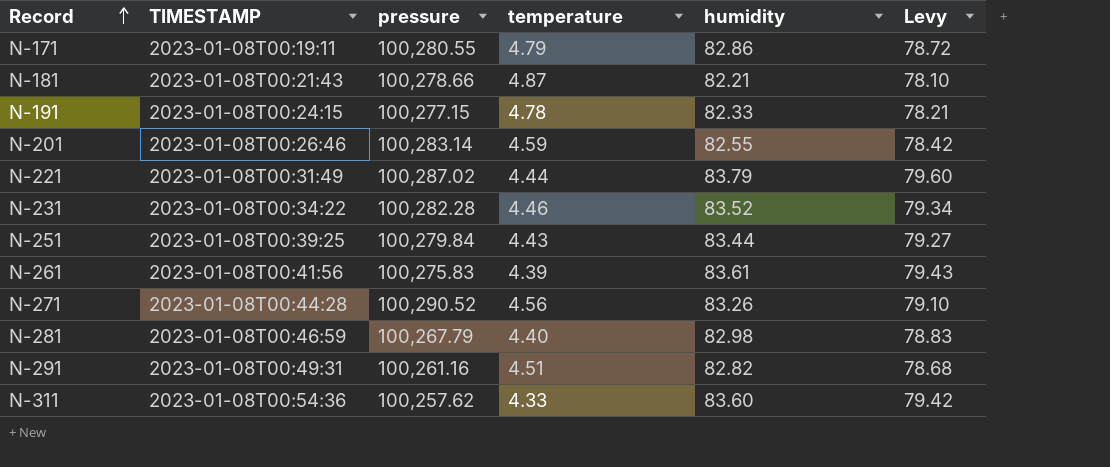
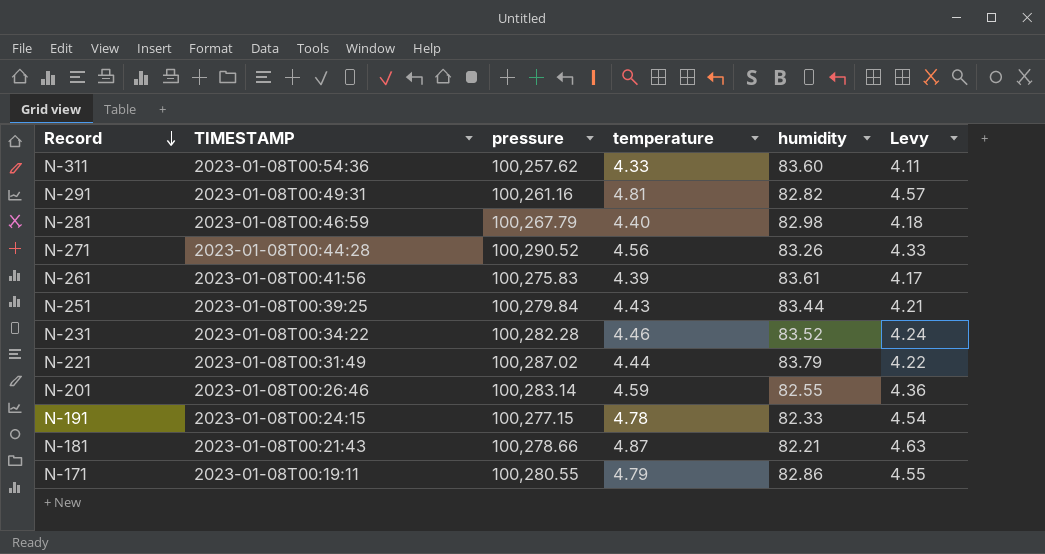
row order: Record ascending -> Record descending
column Levy | formula: [humidity] * 0.95 -> [temperature] * 0.95
N-291 | temperature: 4.51 -> 4.81

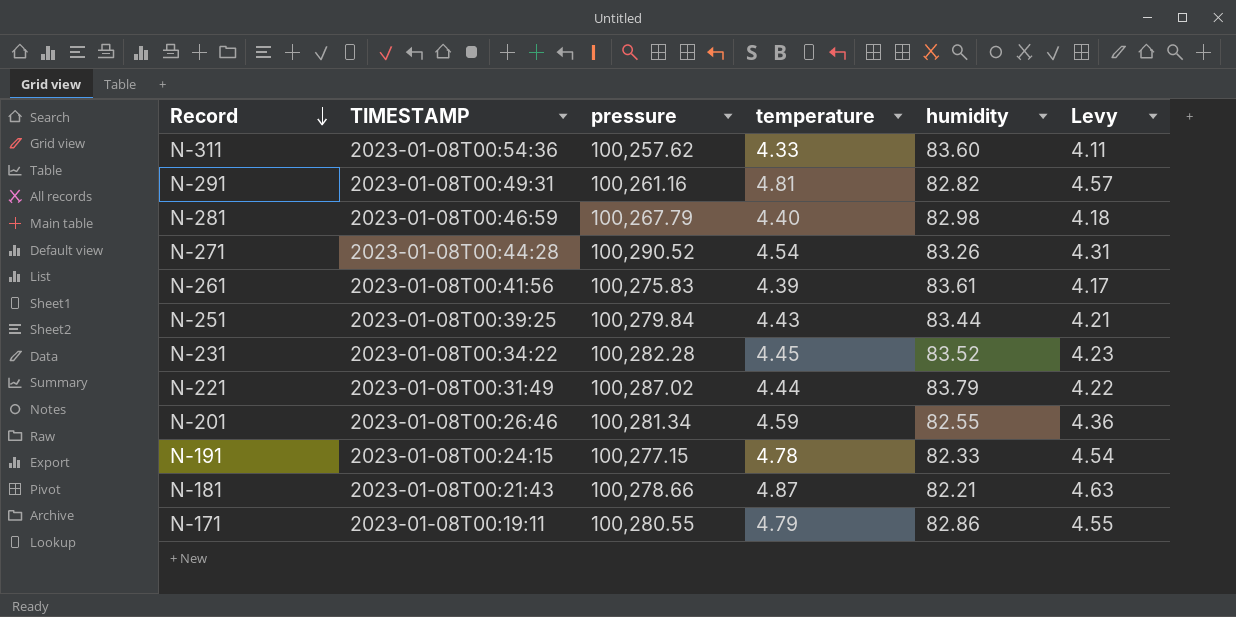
N-271 | temperature: 4.56 -> 4.54
N-271 | Levy: 4.33 -> 4.31
N-231 | temperature: 4.46 -> 4.45
N-231 | Levy: 4.24 -> 4.23
N-201 | pressure: 100,283.14 -> 100,281.34

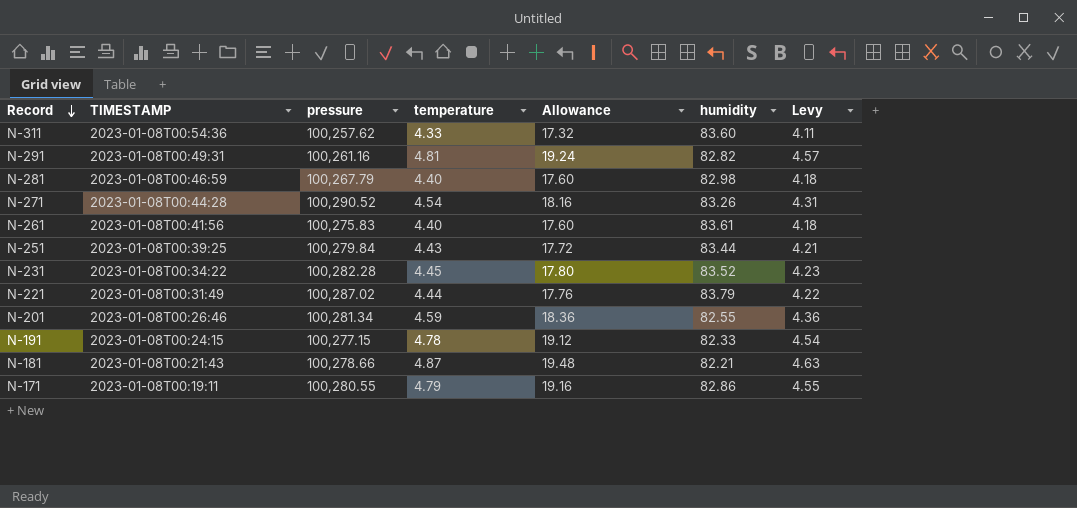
column Allowance | formula: none -> [temperature] * 4
N-261 | temperature: 4.39 -> 4.40
N-261 | Levy: 4.17 -> 4.18

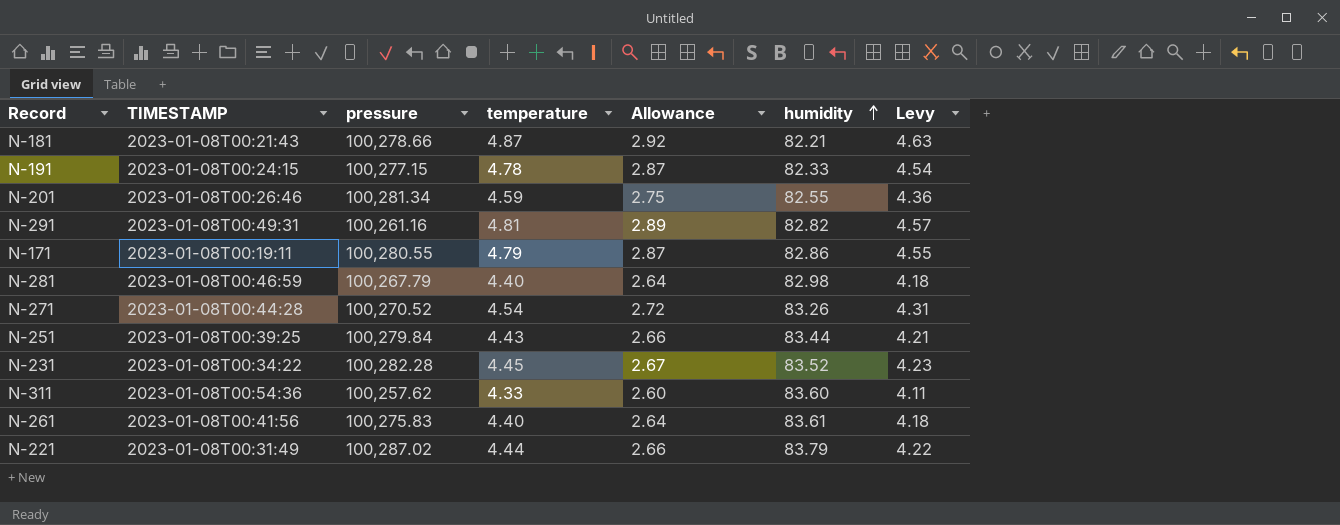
row order: Record descending -> humidity ascending
column Allowance | formula: [temperature] * 4 -> [temperature] * 0.6
N-271 | pressure: 100,290.52 -> 100,270.52

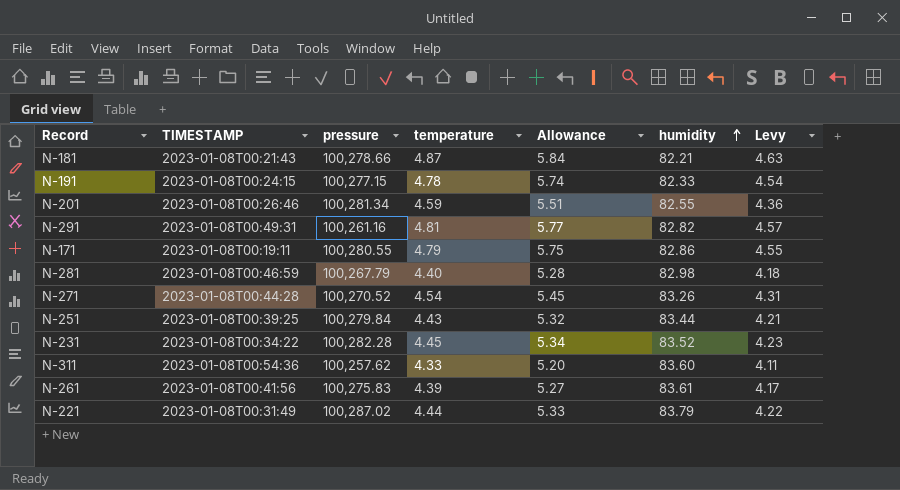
column Allowance | formula: [temperature] * 0.6 -> [temperature] * 1.2
N-261 | temperature: 4.40 -> 4.39
N-261 | Levy: 4.18 -> 4.17

